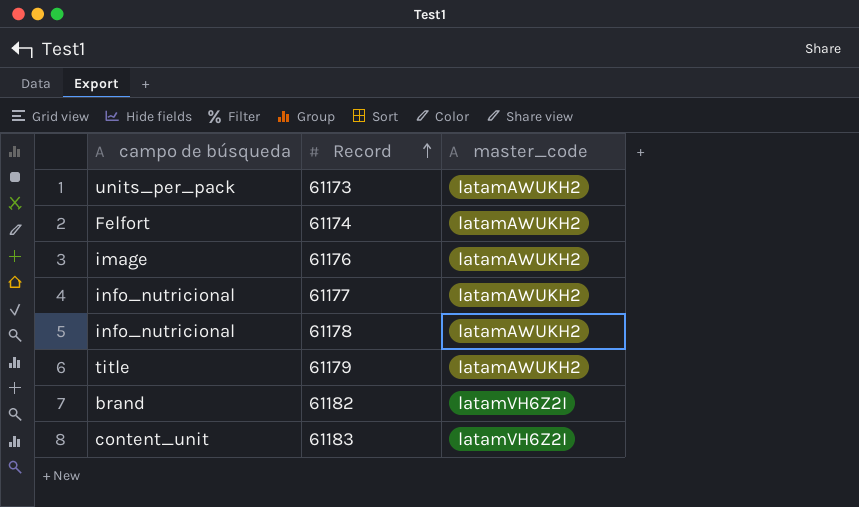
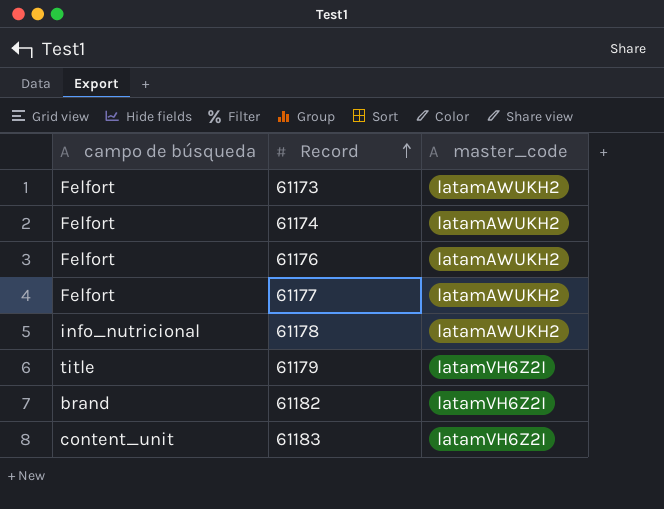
61173 | campo de búsqueda: units_per_pack -> Felfort
61176 | campo de búsqueda: image -> Felfort
61177 | campo de búsqueda: info_nutricional -> Felfort
61179 | master_code: latamAWUKH2 -> latamVH6Z2I

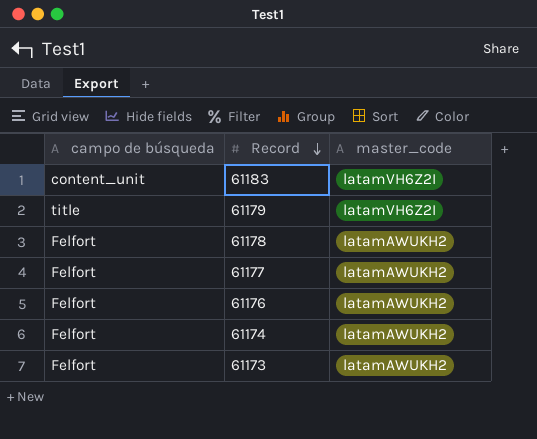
row order: Record ascending -> Record descending
row 61182: brand | latamVH6Z2I -> none
61178 | campo de búsqueda: info_nutricional -> Felfort

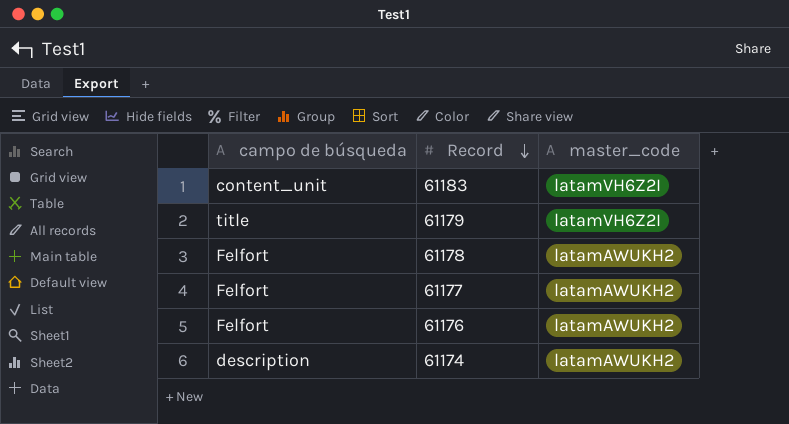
row 61173: Felfort | latamAWUKH2 -> none
61174 | campo de búsqueda: Felfort -> description

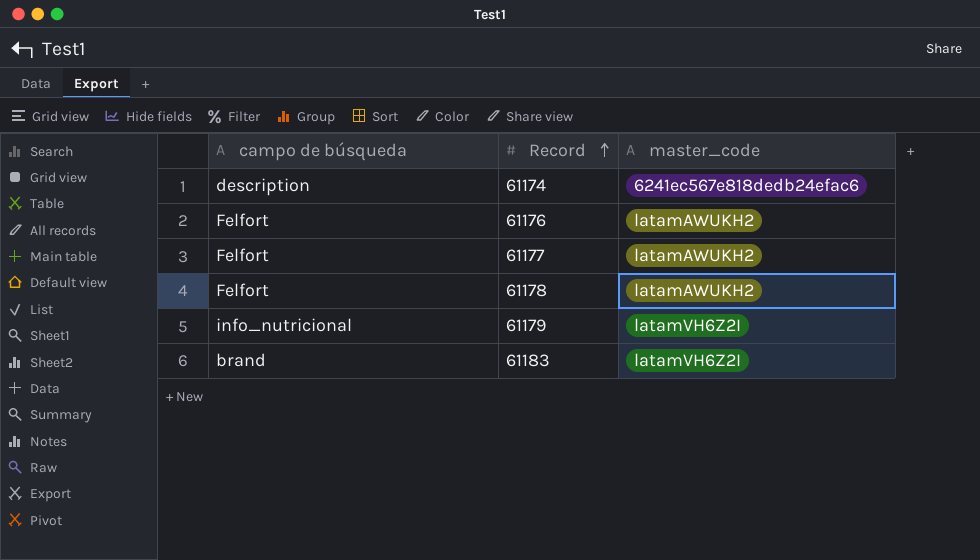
row order: Record descending -> Record ascending
61174 | master_code: latamAWUKH2 -> 6241ec567e818dedb24efac6
61179 | campo de búsqueda: title -> info_nutricional
61183 | campo de búsqueda: content_unit -> brand

